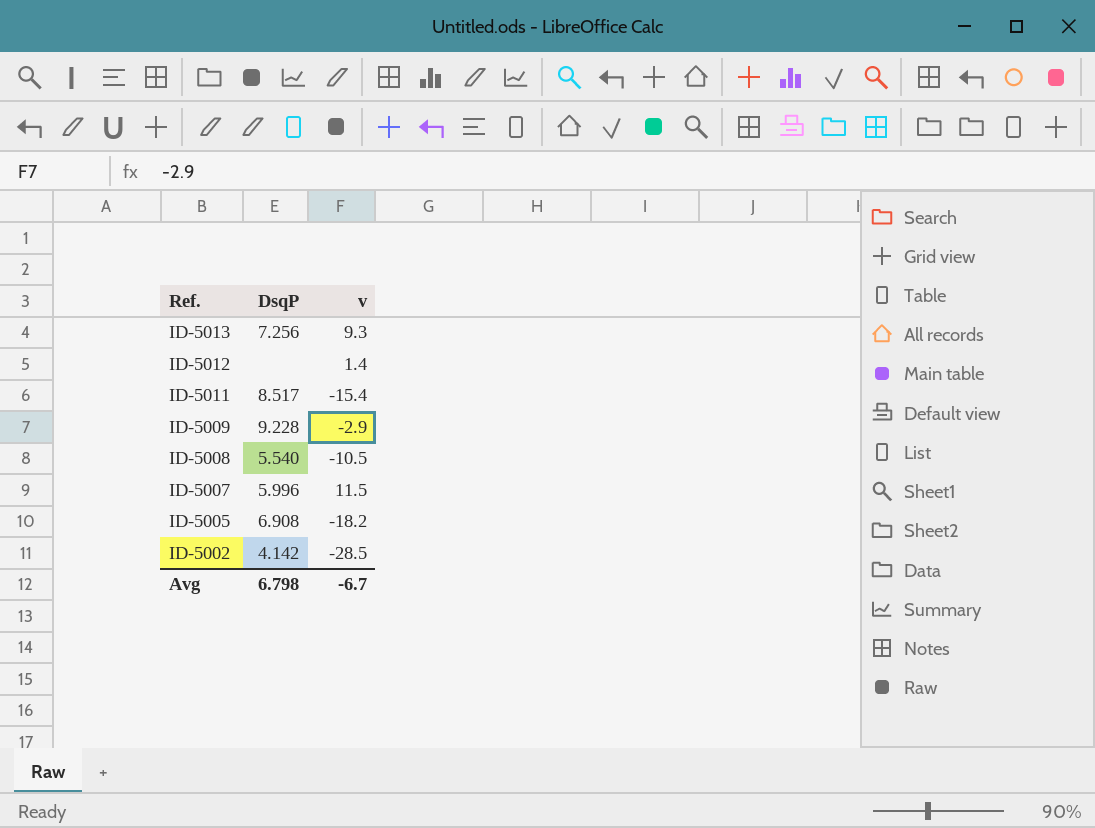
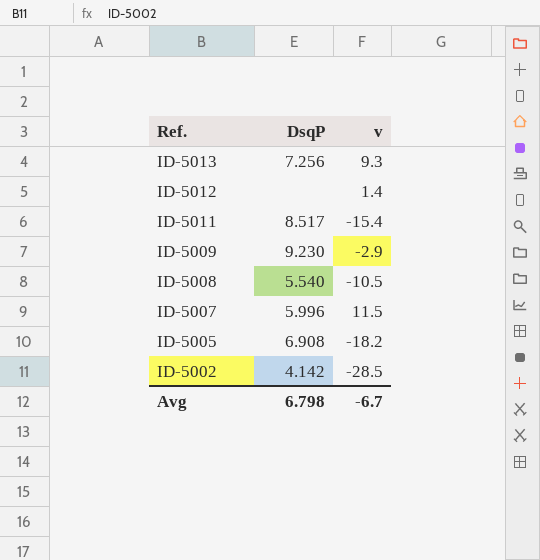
ID-5009 | DsqP: 9.228 -> 9.230

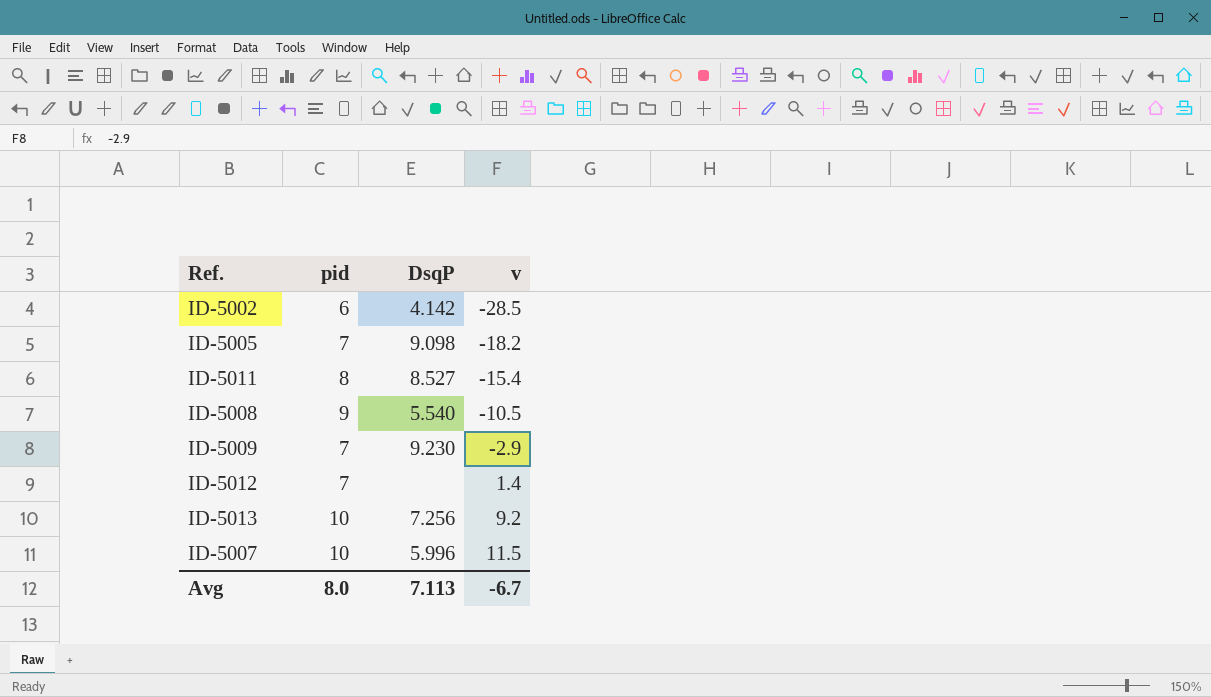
row order: Ref. descending -> v ascending
column pid | position: none -> 2
ID-5005 | DsqP: 6.908 -> 9.098
ID-5011 | DsqP: 8.517 -> 8.527
ID-5013 | v: 9.3 -> 9.2
Avg | DsqP: 6.798 -> 7.113

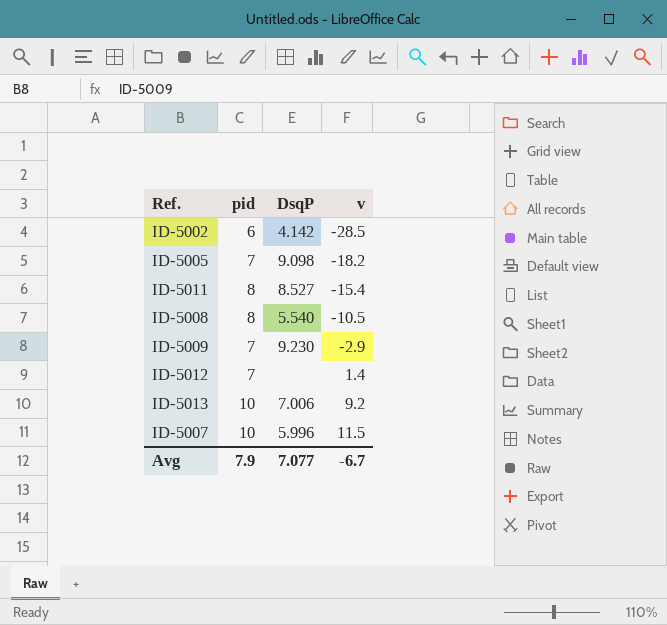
ID-5008 | pid: 9 -> 8
ID-5013 | DsqP: 7.256 -> 7.006
Avg | pid: 8.0 -> 7.9
Avg | DsqP: 7.113 -> 7.077

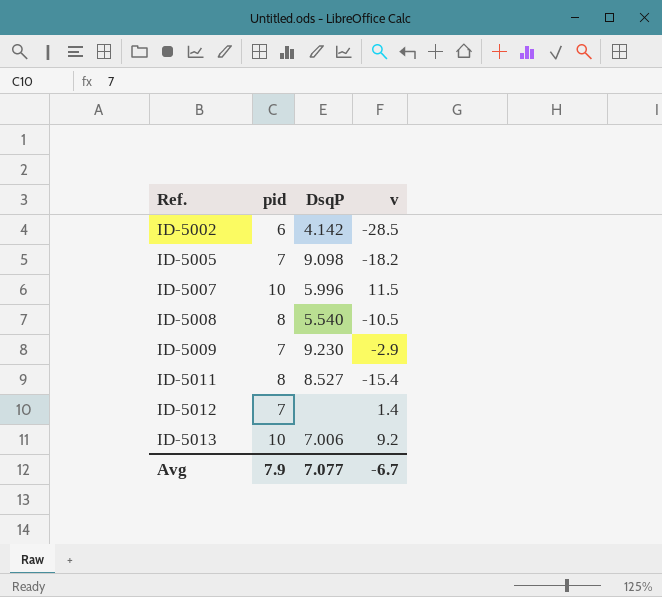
row order: v ascending -> Ref. ascending

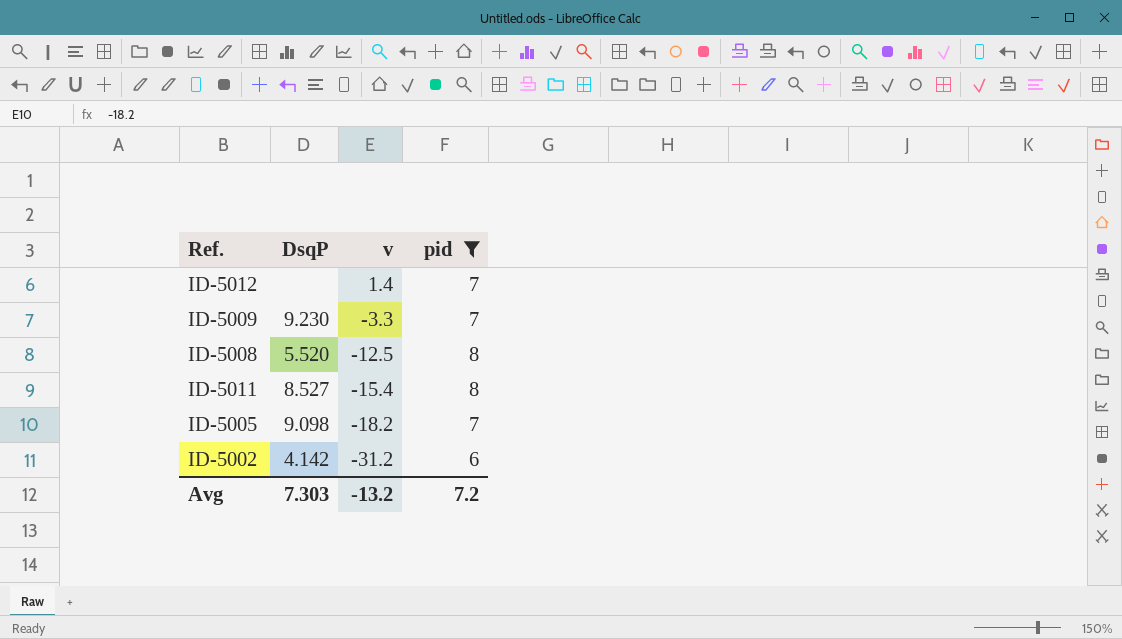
filter: none -> pid != 10
row order: Ref. ascending -> v descending
column pid | position: 2 -> 4
ID-5009 | v: -2.9 -> -3.3
ID-5008 | DsqP: 5.540 -> 5.520
ID-5008 | v: -10.5 -> -12.5
ID-5002 | v: -28.5 -> -31.2
Avg | DsqP: 7.077 -> 7.303
Avg | v: -6.7 -> -13.2
Avg | pid: 7.9 -> 7.2

